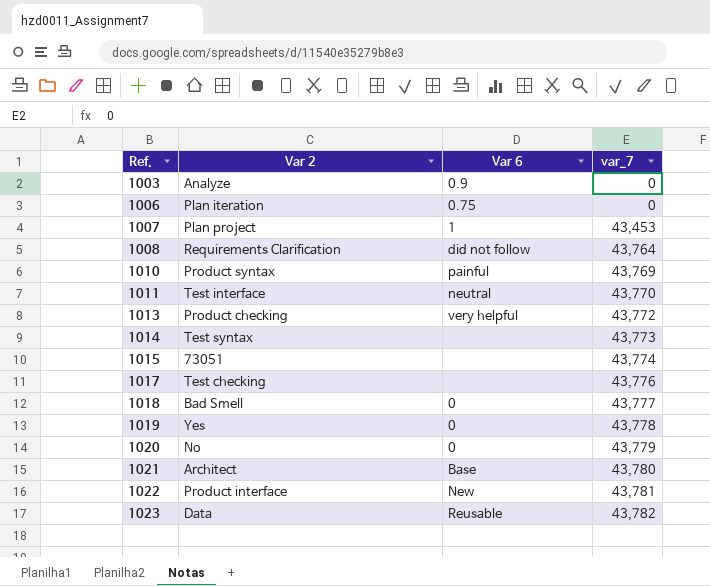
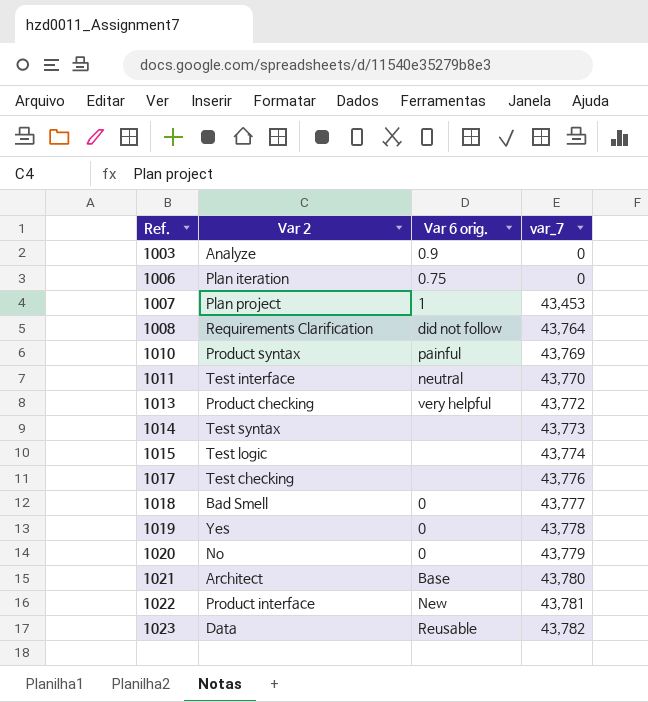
column name: Var 6 -> Var 6 orig.
1015 | Var 2: 73051 -> Test logic

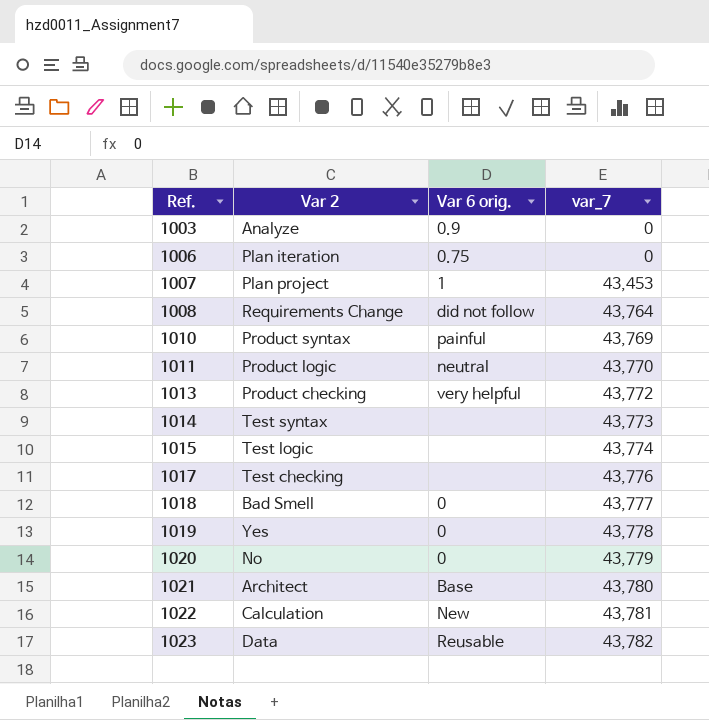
1008 | Var 2: Requirements Clarification -> Requirements Change
1011 | Var 2: Test interface -> Product logic
1022 | Var 2: Product interface -> Calculation

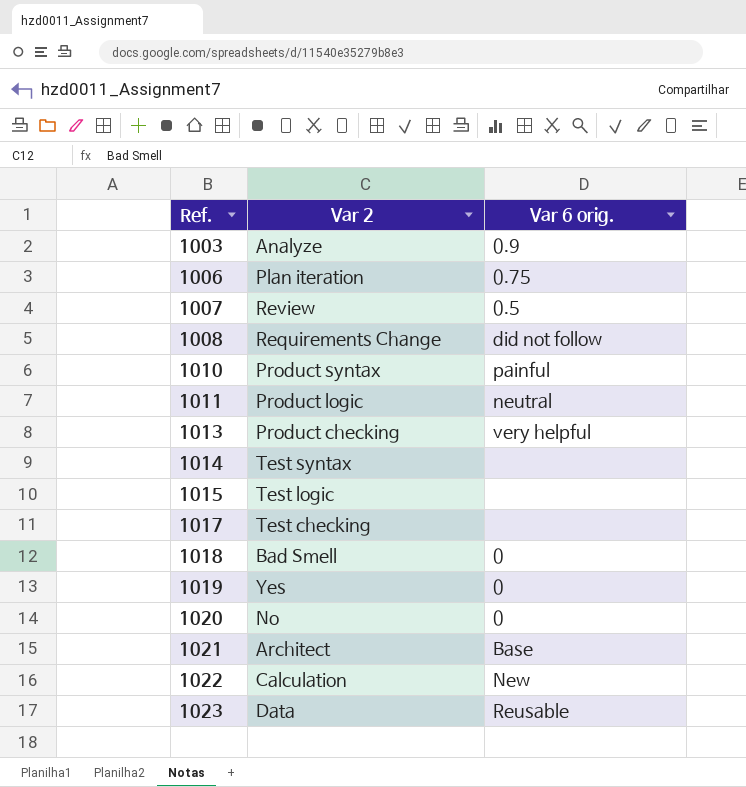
column var_7 | position: 4 -> none
1007 | Var 2: Plan project -> Review
1007 | Var 6 orig.: 1 -> 0.5

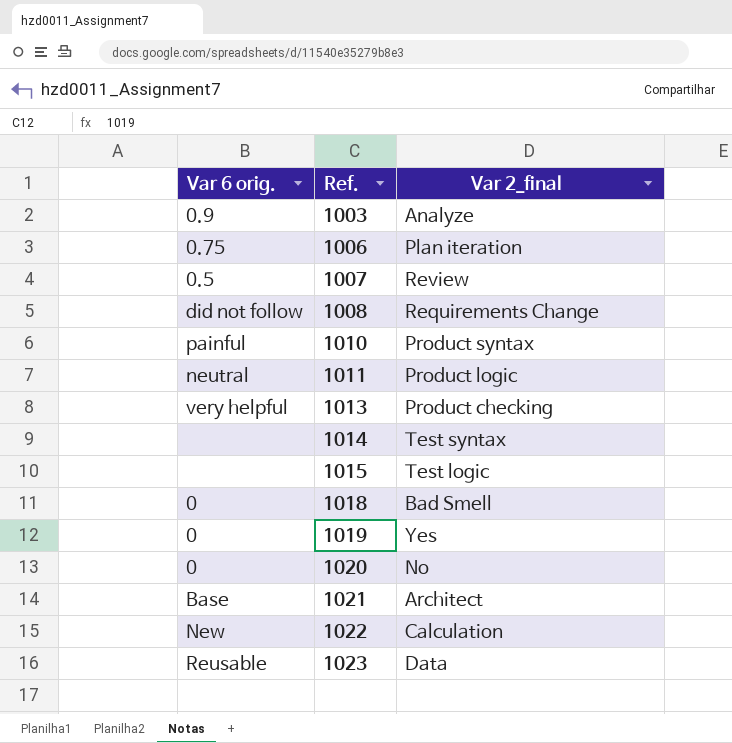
column Var 6 orig. | position: 3 -> 1
column name: Var 2 -> Var 2_final
row 1017: Test checking | none -> none

